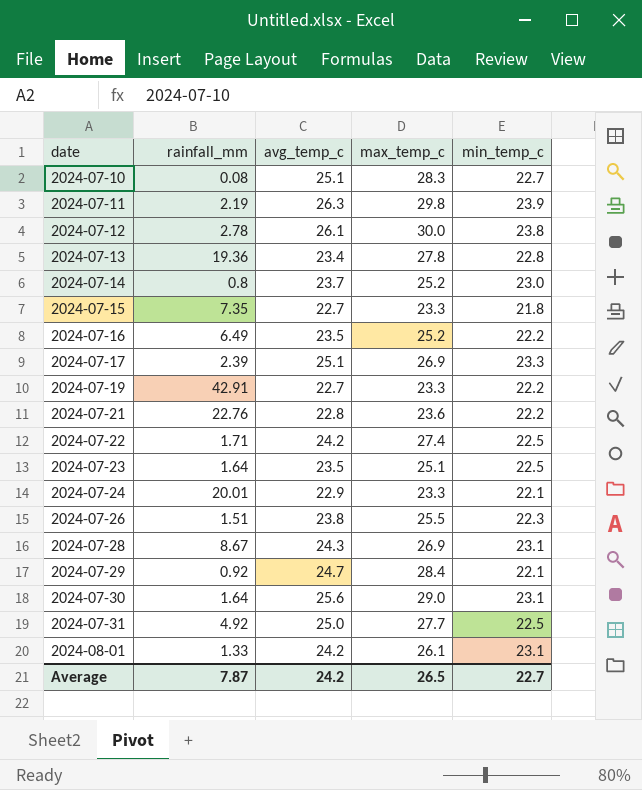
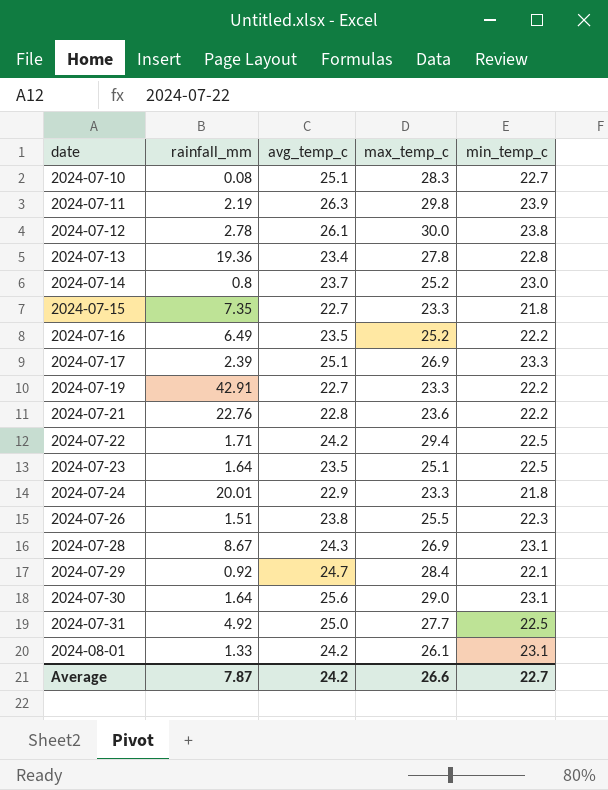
2024-07-22 | max_temp_c: 27.4 -> 29.4
2024-07-24 | min_temp_c: 22.1 -> 21.8
Average | max_temp_c: 26.5 -> 26.6

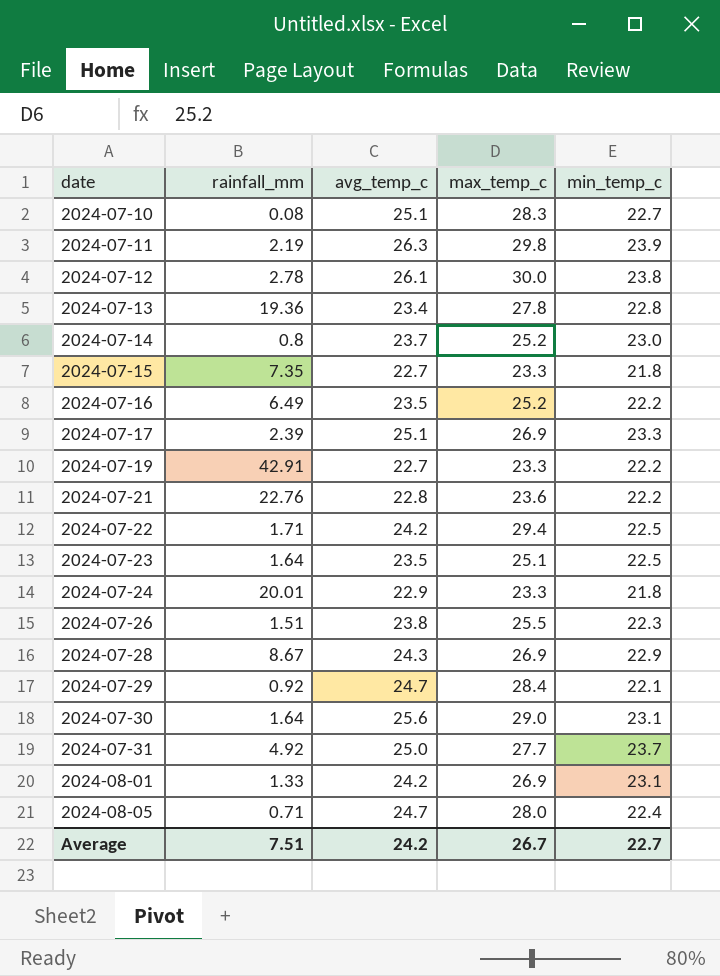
2024-07-28 | min_temp_c: 23.1 -> 22.9
2024-07-31 | min_temp_c: 22.5 -> 23.7
2024-08-01 | max_temp_c: 26.1 -> 26.9
row 2024-08-05: none -> 0.71 | 24.7 | 28.0 | 22.4
Average | rainfall_mm: 7.87 -> 7.51
Average | max_temp_c: 26.6 -> 26.7

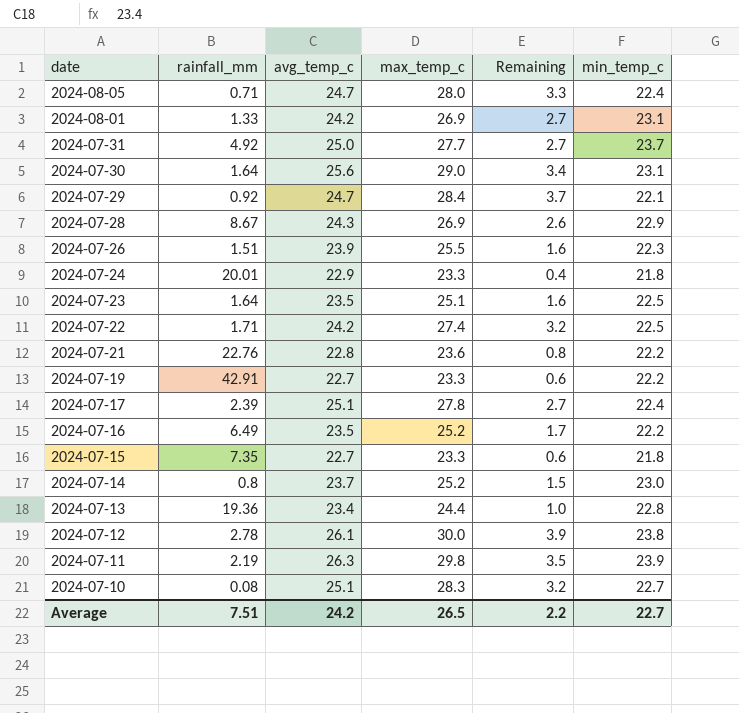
row order: date ascending -> date descending
column Remaining | formula: none -> [max_temp_c] - [avg_temp_c]
2024-07-26 | avg_temp_c: 23.8 -> 23.9
2024-07-22 | max_temp_c: 29.4 -> 27.4
2024-07-17 | max_temp_c: 26.9 -> 27.8
2024-07-17 | min_temp_c: 23.3 -> 22.4
2024-07-13 | max_temp_c: 27.8 -> 24.4
Average | max_temp_c: 26.7 -> 26.5

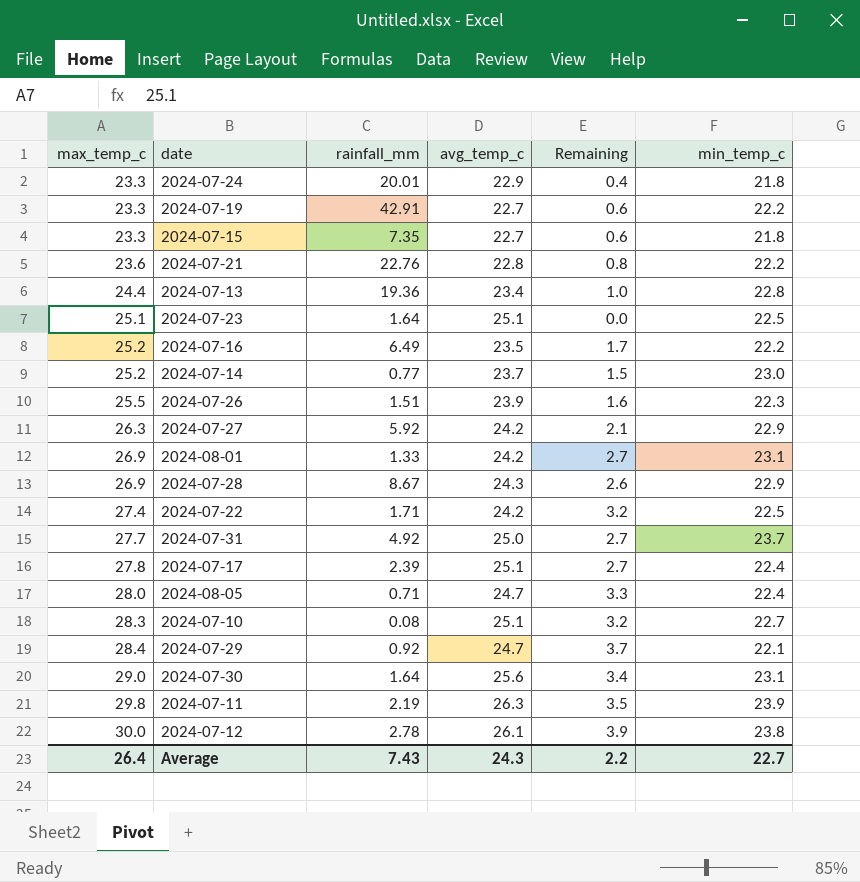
row order: date descending -> max_temp_c ascending
column max_temp_c | position: 4 -> 1
2024-07-23 | avg_temp_c: 23.5 -> 25.1
2024-07-23 | Remaining: 1.6 -> 0.0
2024-07-14 | rainfall_mm: 0.8 -> 0.77
row 2024-07-27: none -> 26.3 | 5.92 | 24.2 | 2.1 | 22.9
Average | max_temp_c: 26.5 -> 26.4
Average | rainfall_mm: 7.51 -> 7.43
Average | avg_temp_c: 24.2 -> 24.3

